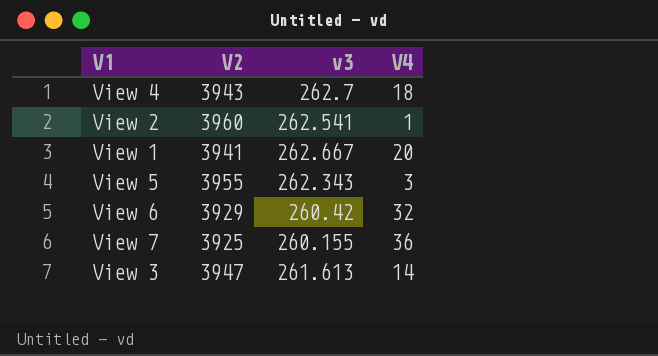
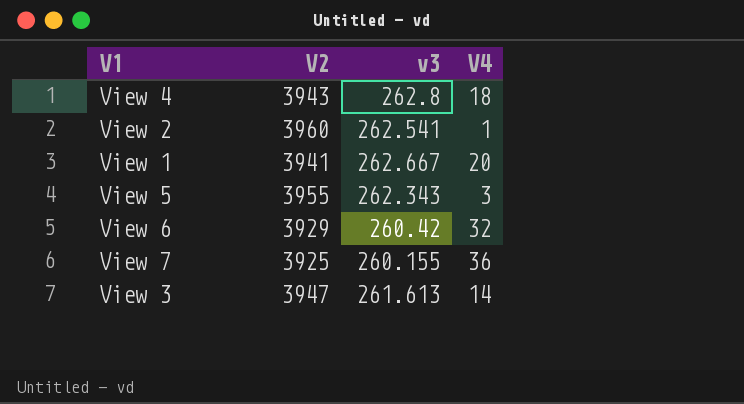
View 4 | v3: 262.7 -> 262.8

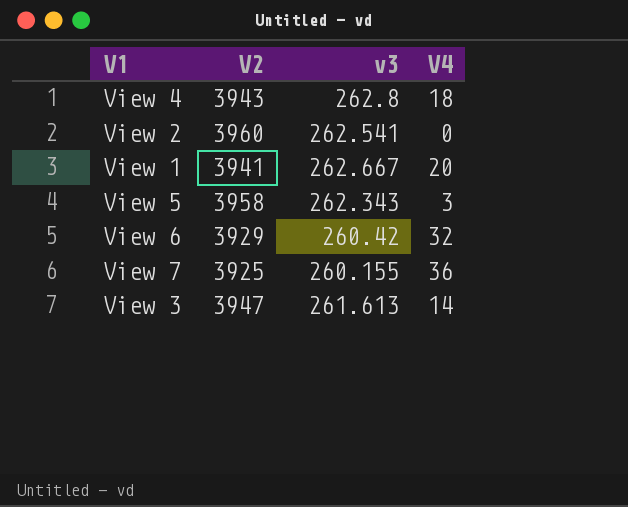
View 2 | V4: 1 -> 0
View 5 | V2: 3955 -> 3958

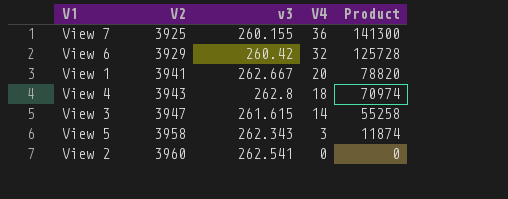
row order: none -> V2 ascending
column Product | formula: none -> [V2] * [V4]
View 3 | v3: 261.613 -> 261.615

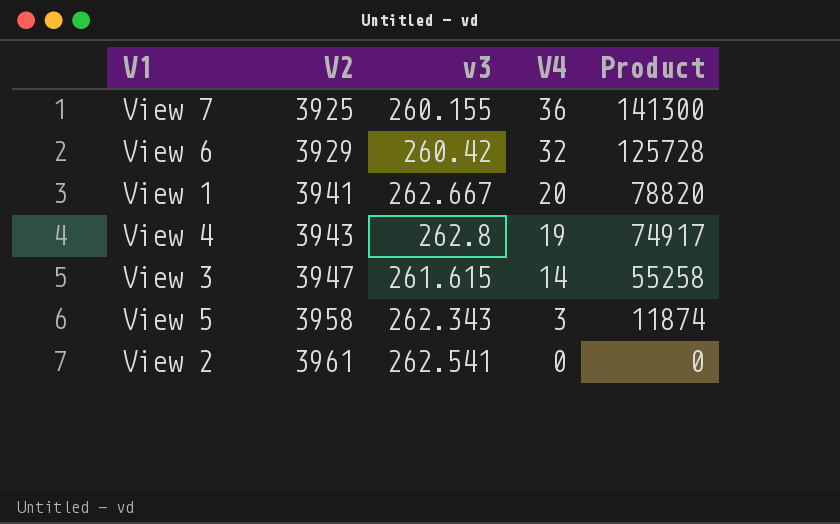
View 4 | V4: 18 -> 19
View 4 | Product: 70974 -> 74917
View 2 | V2: 3960 -> 3961

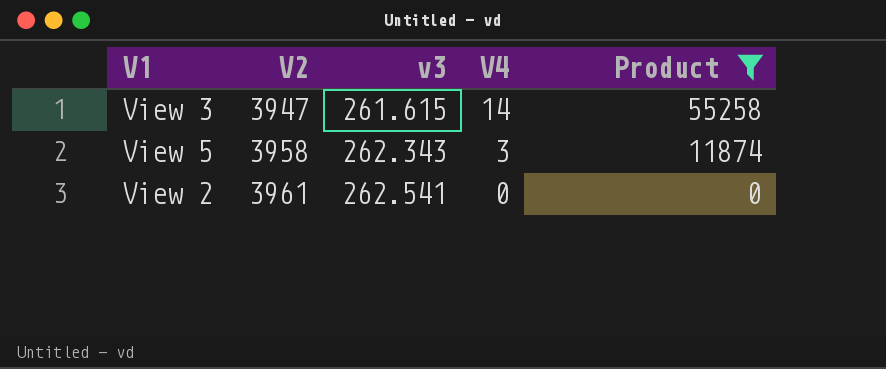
filter: none -> Product <= 55258

